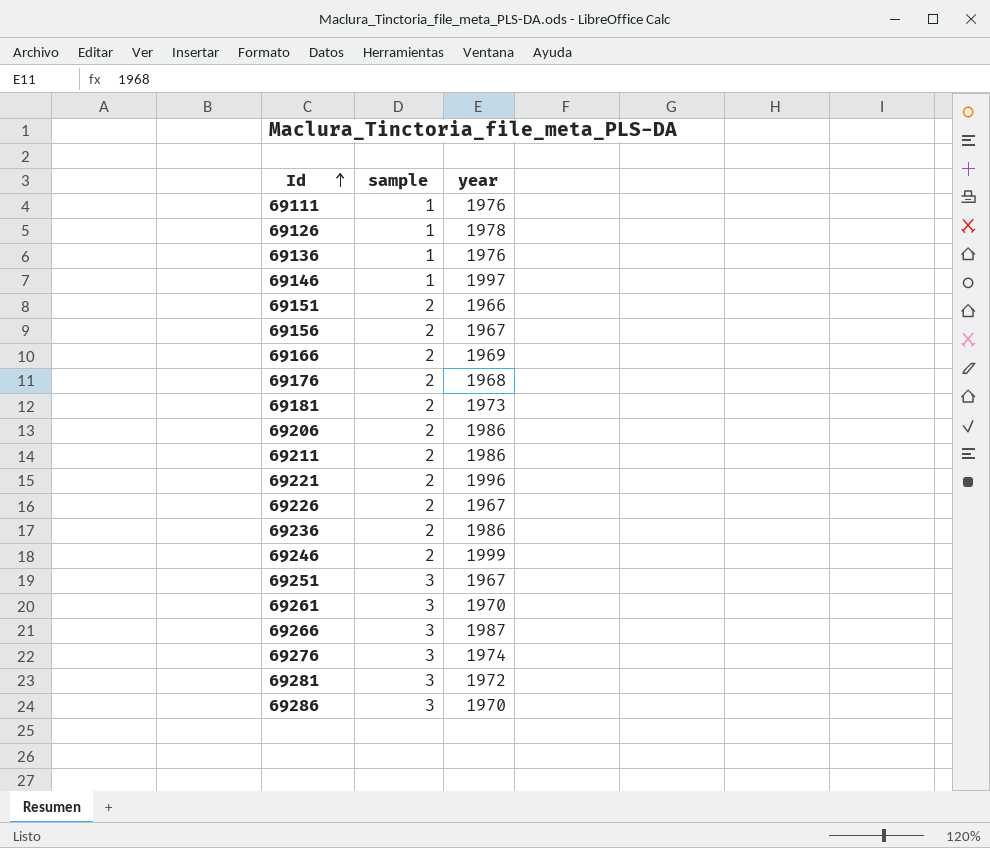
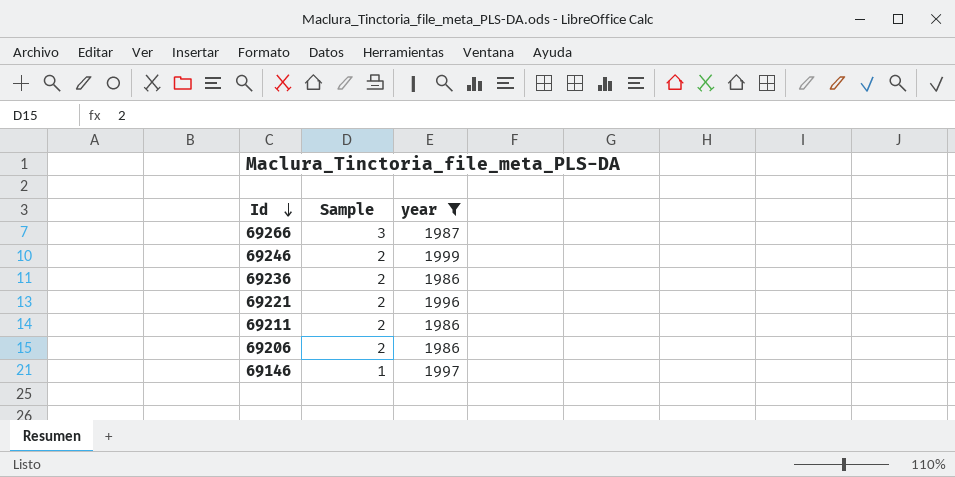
filter: none -> year >= 1986
row order: Id ascending -> Id descending
column name: sample -> Sample

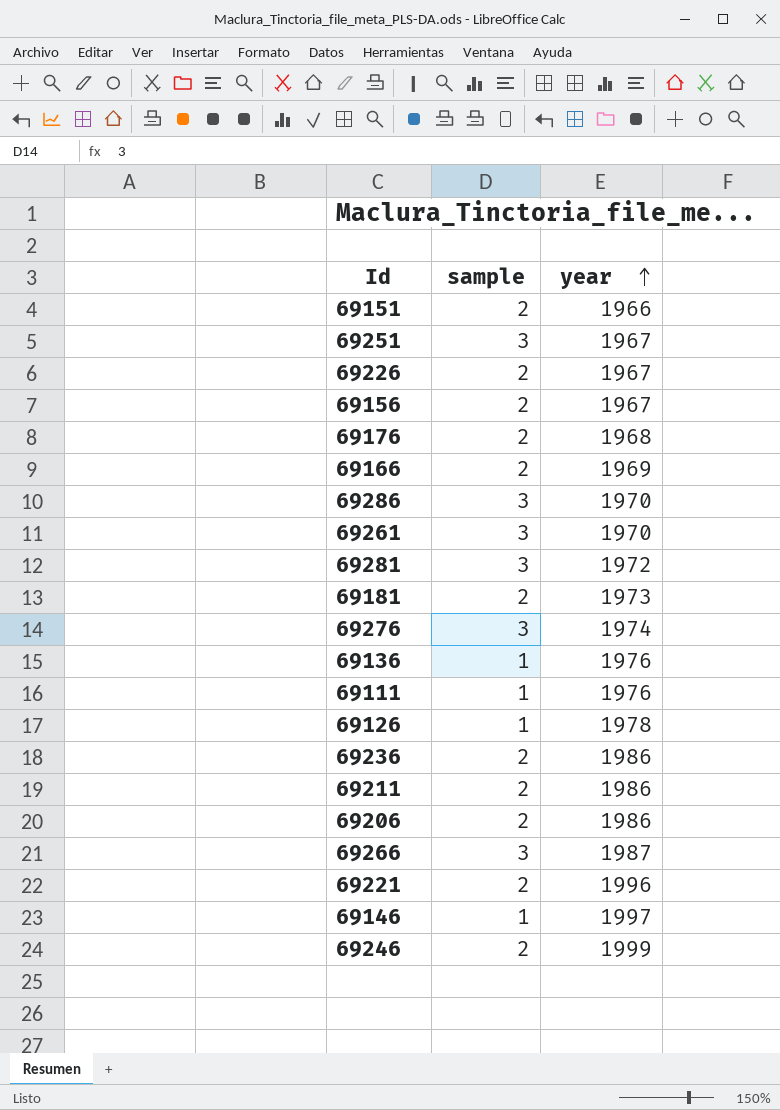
filter: year >= 1986 -> none
row order: Id descending -> year ascending
column name: Sample -> sample

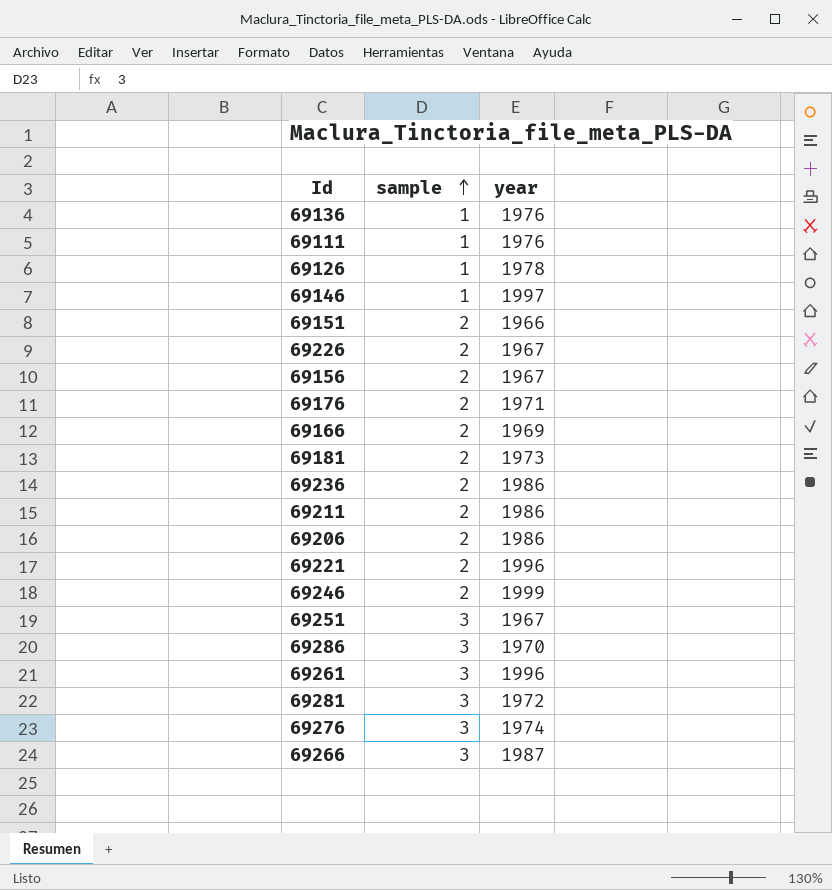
row order: year ascending -> sample ascending
69176 | year: 1968 -> 1971
69261 | year: 1970 -> 1996

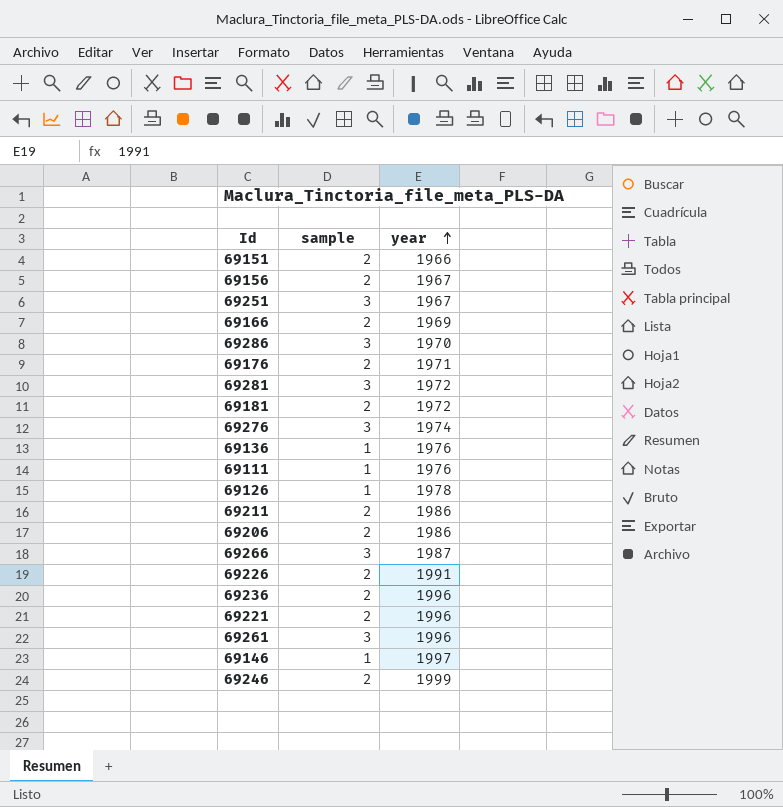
row order: sample ascending -> year ascending
69181 | year: 1973 -> 1972
69226 | year: 1967 -> 1991
69236 | year: 1986 -> 1996

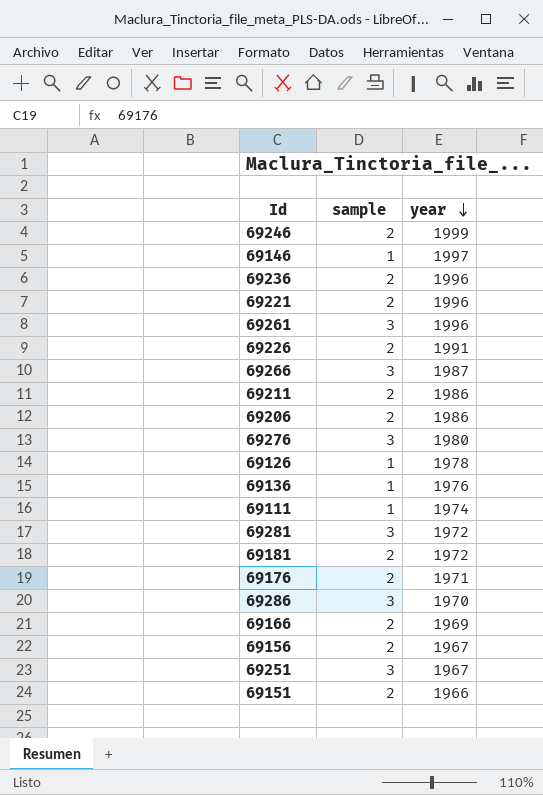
row order: year ascending -> year descending
69276 | year: 1974 -> 1980
69111 | year: 1976 -> 1974

